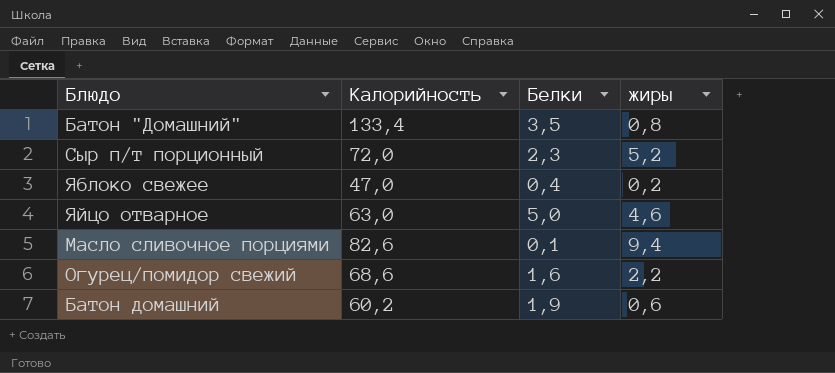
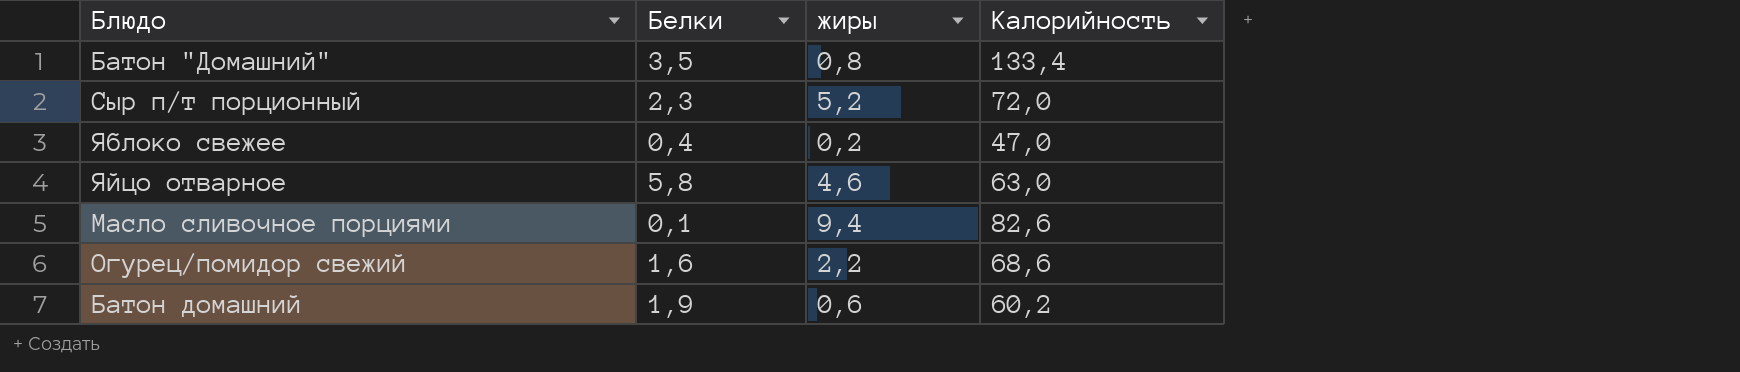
column Калорийность | position: 2 -> 4
Яйцо отварное | Белки: 5,0 -> 5,8

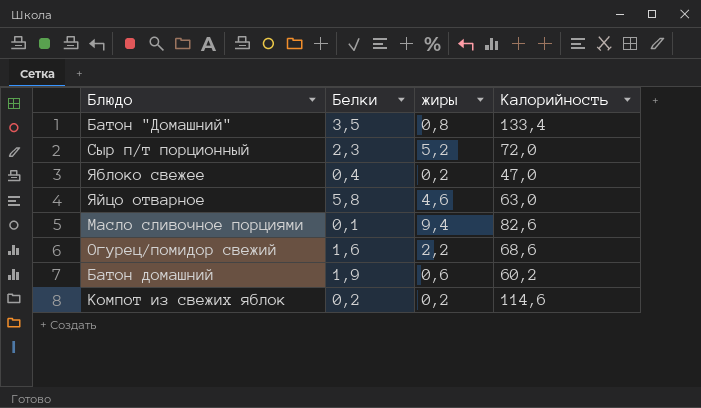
row Компот из свежих яблок: none -> 0,2 | 0,2 | 114,6

